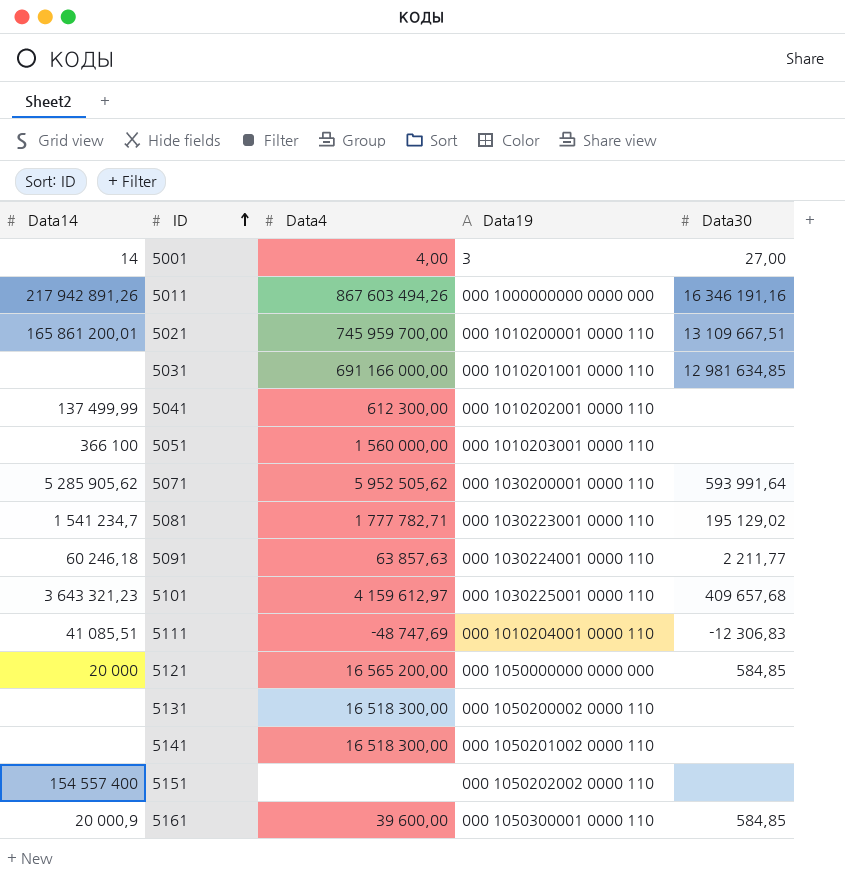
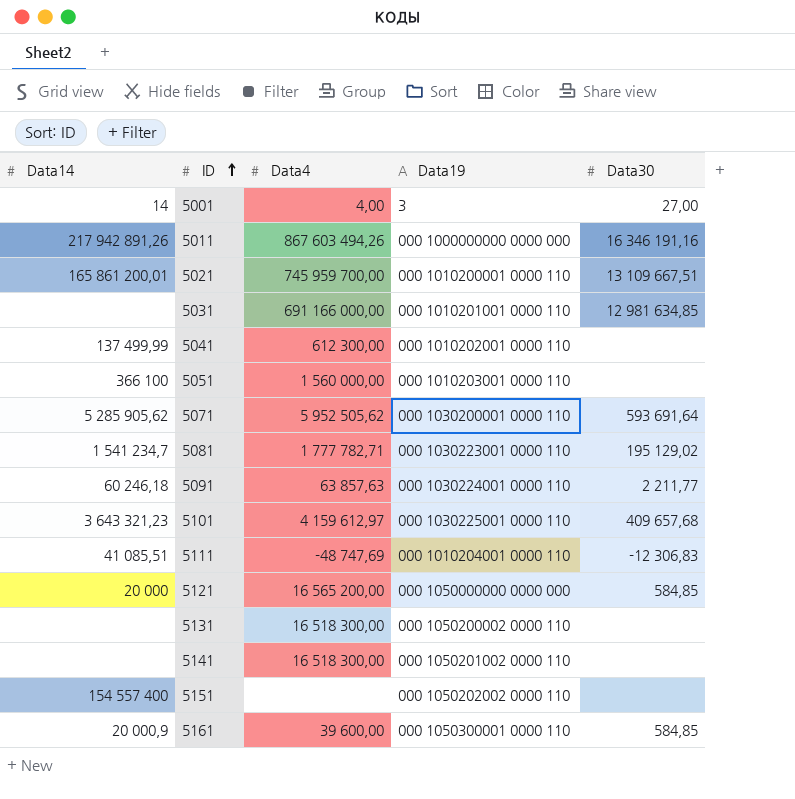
5071 | Data30: 593 991,64 -> 593 691,64

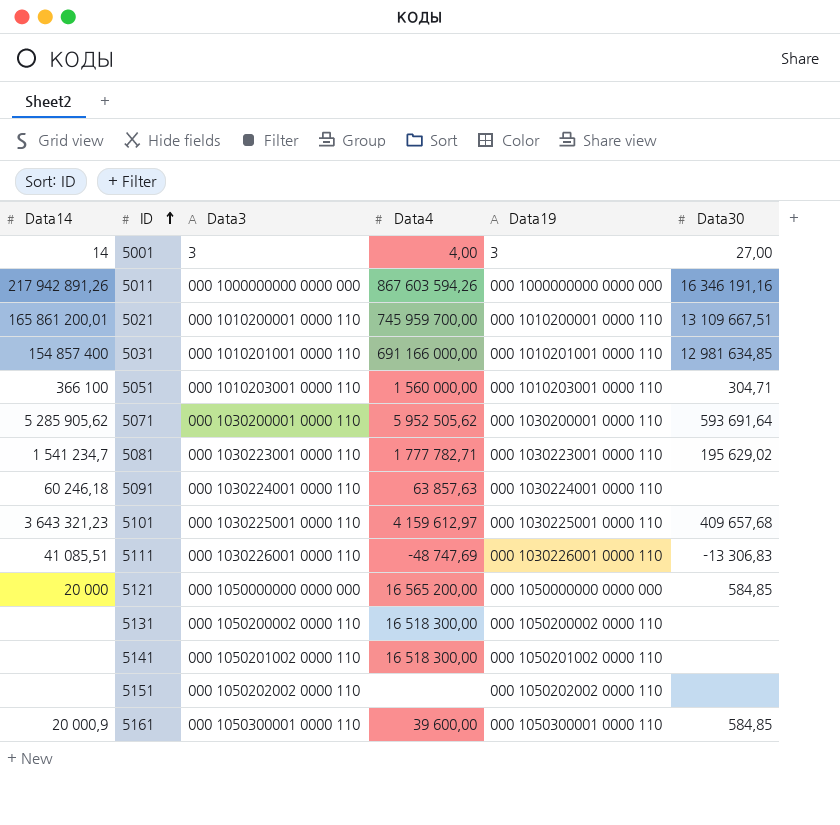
column Data3 | position: none -> 3
row 5041: 137 499,99 | 612 300,00 | 000 1010202001 0000 110 | none -> none
5011 | Data4: 867 603 494,26 -> 867 603 594,26
5031 | Data14: none -> 154 857 400
5051 | Data30: none -> 304,71
5081 | Data30: 195 129,02 -> 195 629,02
5091 | Data30: 2 211,77 -> none
5111 | Data19: 000 1010204001 0000 110 -> 000 1030226001 0000 110
5111 | Data30: -12 306,83 -> -13 306,83
5151 | Data14: 154 557 400 -> none

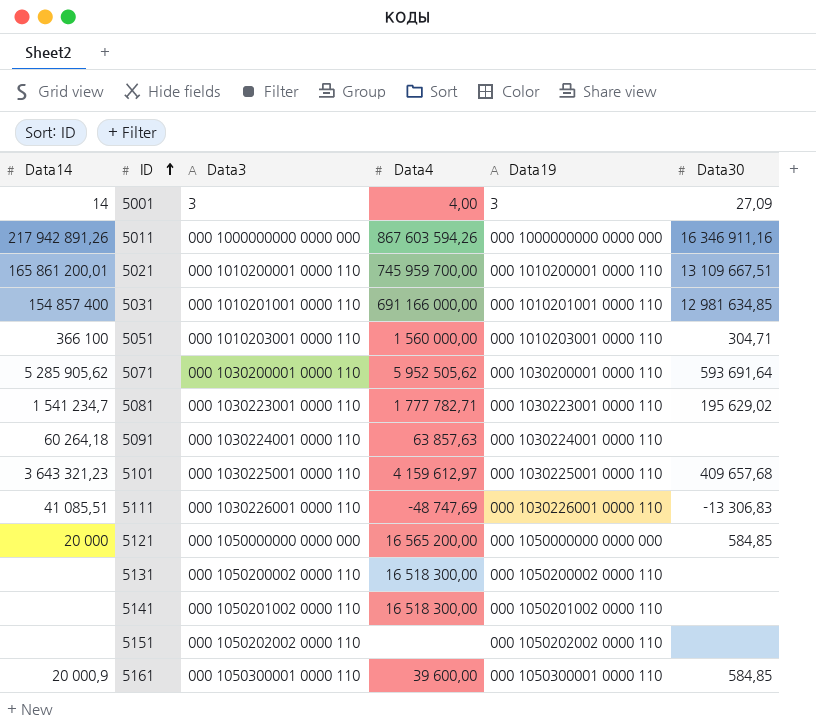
5001 | Data30: 27,00 -> 27,09
5011 | Data30: 16 346 191,16 -> 16 346 911,16
5091 | Data14: 60 246,18 -> 60 264,18

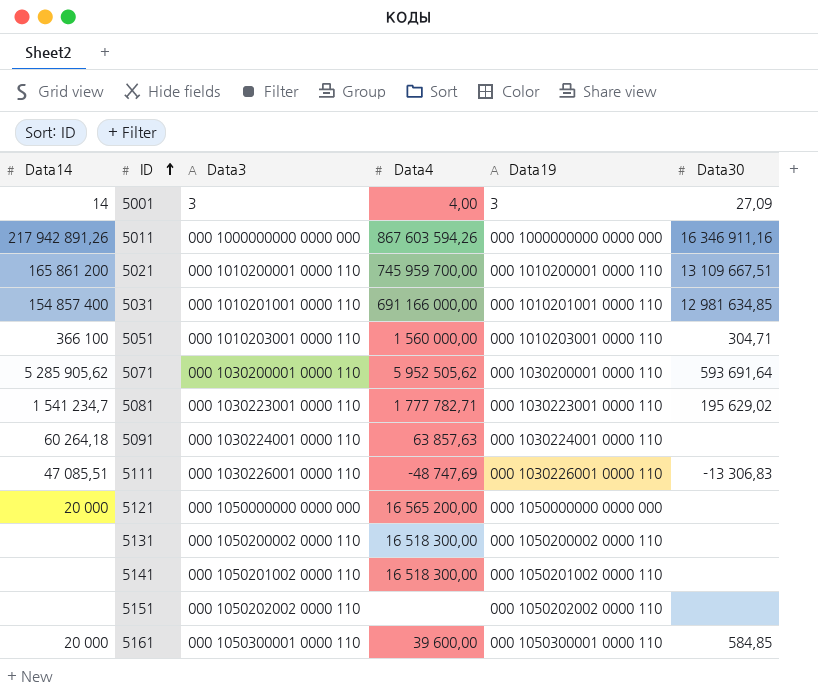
row 5101: 3 643 321,23 | 000 1030225001 0000 110 | 4 159 612,97 | 000 1030225001 0000 110 | 409 657,68 -> none
5021 | Data14: 165 861 200,01 -> 165 861 200
5111 | Data14: 41 085,51 -> 47 085,51
5121 | Data30: 584,85 -> none
5161 | Data14: 20 000,9 -> 20 000

